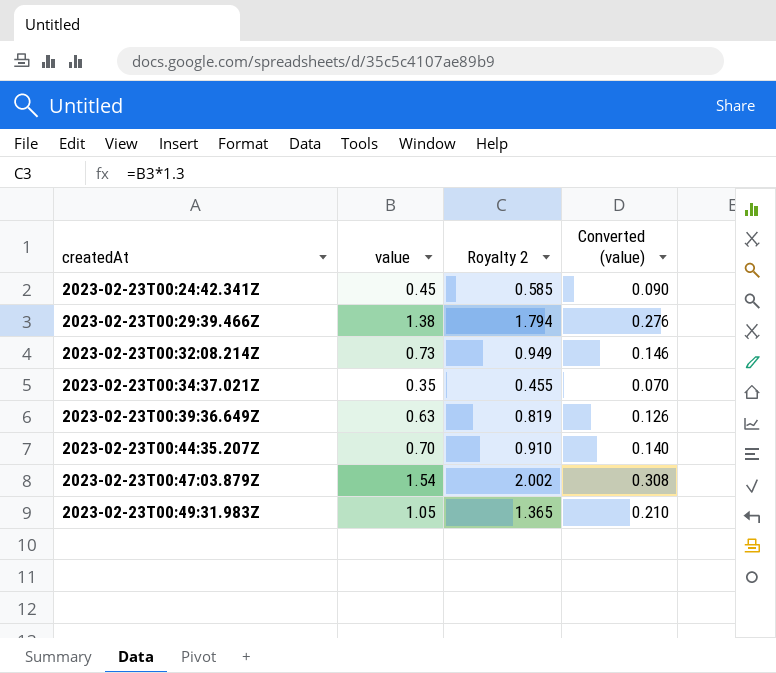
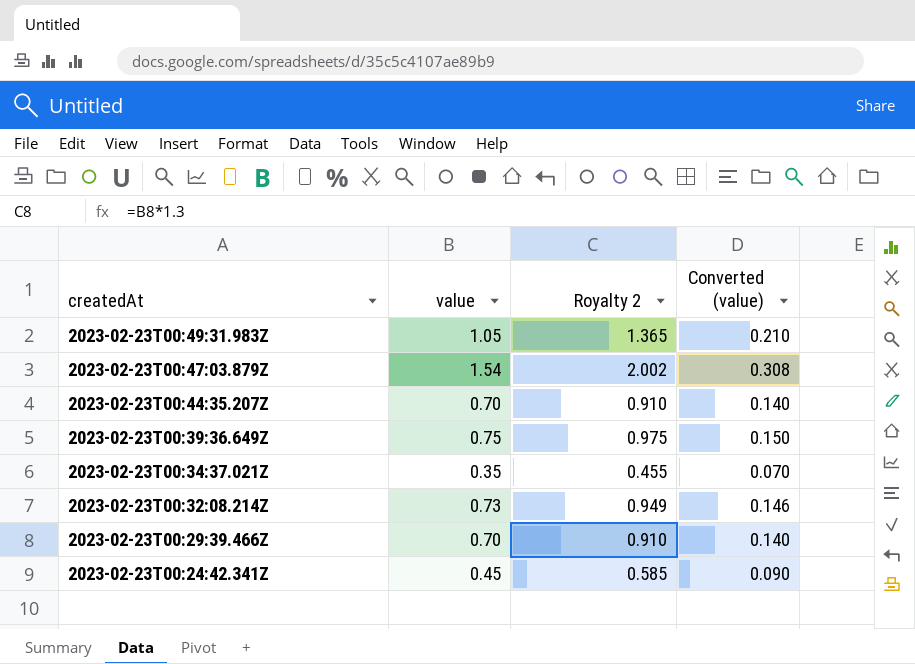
row order: createdAt ascending -> createdAt descending
2023-02-23T00:39:36.649Z | value: 0.63 -> 0.75
2023-02-23T00:39:36.649Z | Royalty 2: 0.819 -> 0.975
2023-02-23T00:39:36.649Z | Converted (value): 0.126 -> 0.150
2023-02-23T00:29:39.466Z | value: 1.38 -> 0.70
2023-02-23T00:29:39.466Z | Royalty 2: 1.794 -> 0.910
2023-02-23T00:29:39.466Z | Converted (value): 0.276 -> 0.140

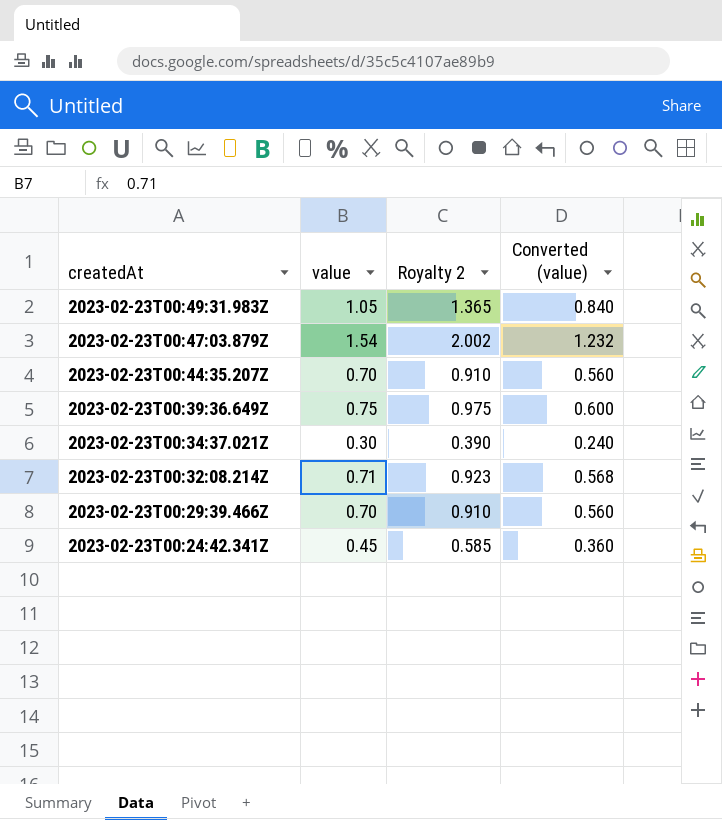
column Converted (value) | formula: [value] * 0.2 -> [value] * 0.8
2023-02-23T00:34:37.021Z | value: 0.35 -> 0.30
2023-02-23T00:34:37.021Z | Royalty 2: 0.455 -> 0.390
2023-02-23T00:32:08.214Z | value: 0.73 -> 0.71
2023-02-23T00:32:08.214Z | Royalty 2: 0.949 -> 0.923

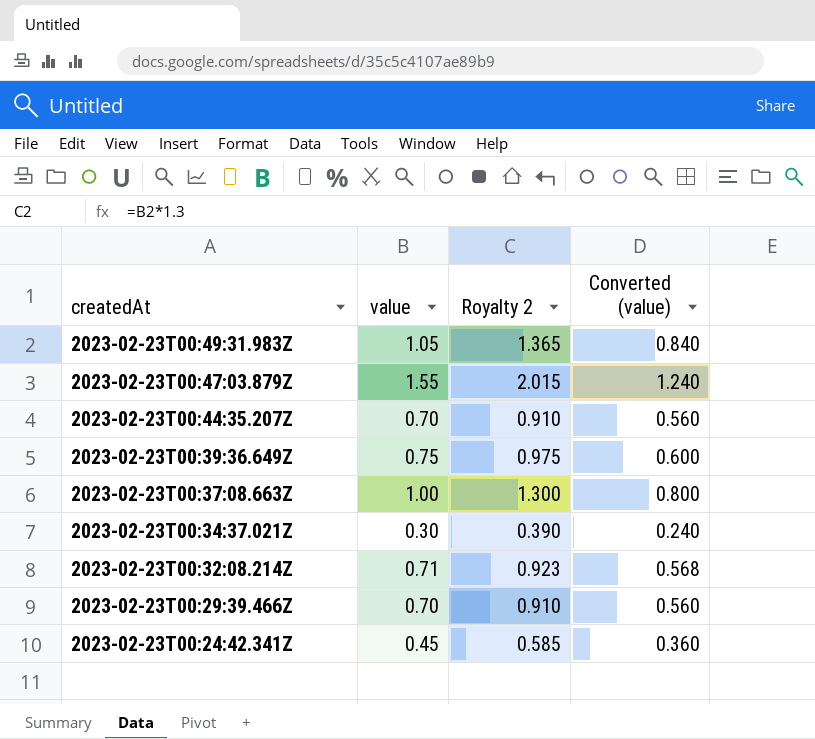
2023-02-23T00:47:03.879Z | value: 1.54 -> 1.55
2023-02-23T00:47:03.879Z | Royalty 2: 2.002 -> 2.015
2023-02-23T00:47:03.879Z | Converted (value): 1.232 -> 1.240
row 2023-02-23T00:37:08.663Z: none -> 1.00 | 1.300 | 0.800

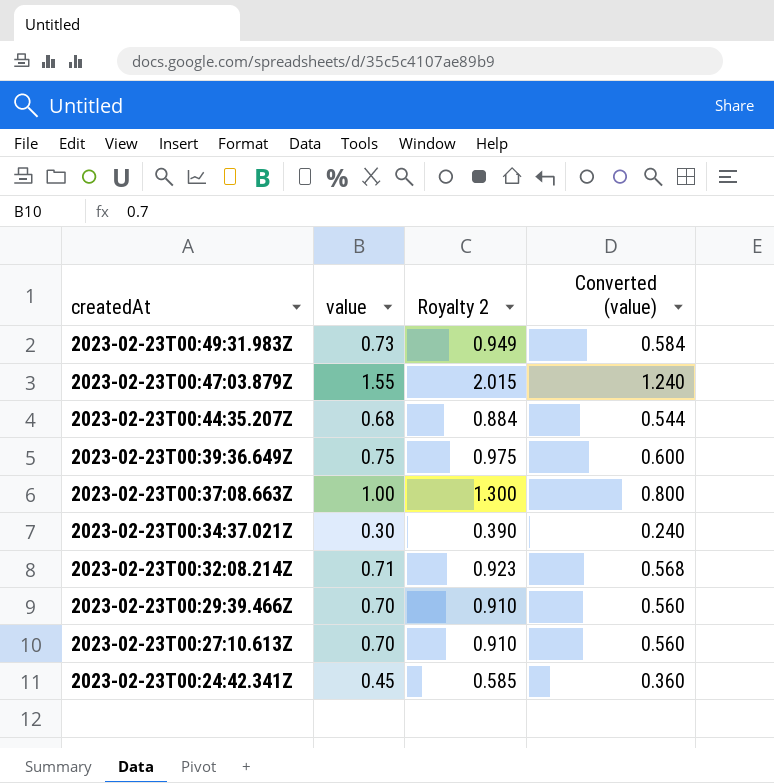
2023-02-23T00:49:31.983Z | value: 1.05 -> 0.73
2023-02-23T00:49:31.983Z | Royalty 2: 1.365 -> 0.949
2023-02-23T00:49:31.983Z | Converted (value): 0.840 -> 0.584
2023-02-23T00:44:35.207Z | value: 0.70 -> 0.68
2023-02-23T00:44:35.207Z | Royalty 2: 0.910 -> 0.884
2023-02-23T00:44:35.207Z | Converted (value): 0.560 -> 0.544
row 2023-02-23T00:27:10.613Z: none -> 0.70 | 0.910 | 0.560

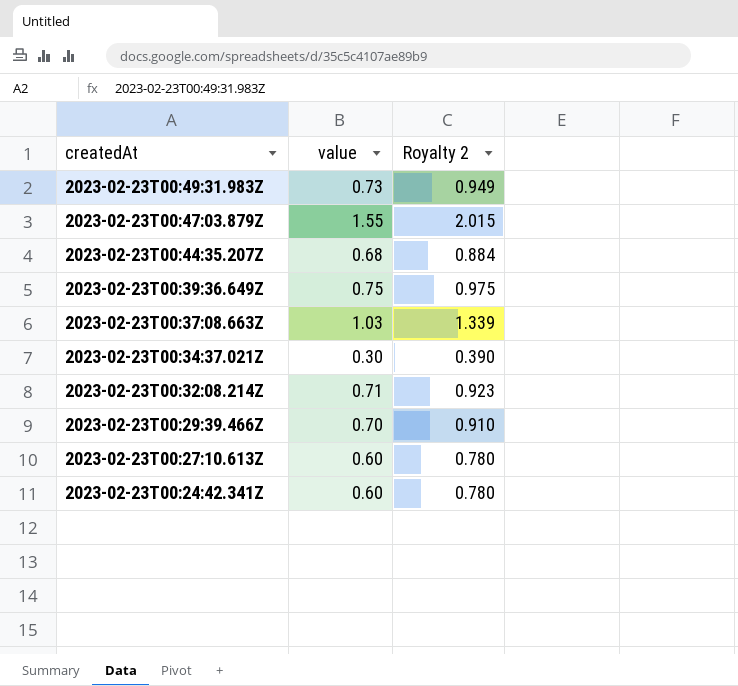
column Converted (value) | formula: [value] * 0.8 -> none
2023-02-23T00:37:08.663Z | value: 1.00 -> 1.03
2023-02-23T00:37:08.663Z | Royalty 2: 1.300 -> 1.339
2023-02-23T00:27:10.613Z | value: 0.70 -> 0.60
2023-02-23T00:27:10.613Z | Royalty 2: 0.910 -> 0.780
2023-02-23T00:24:42.341Z | value: 0.45 -> 0.60
2023-02-23T00:24:42.341Z | Royalty 2: 0.585 -> 0.780

